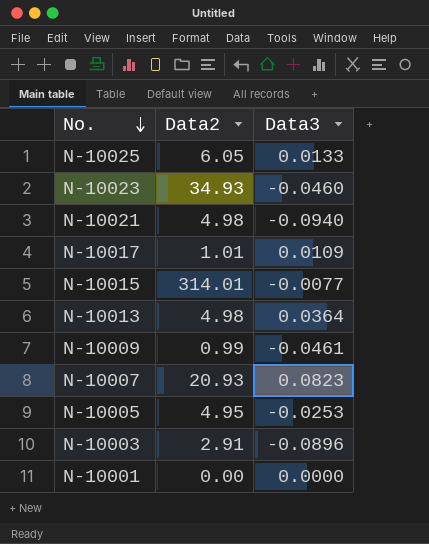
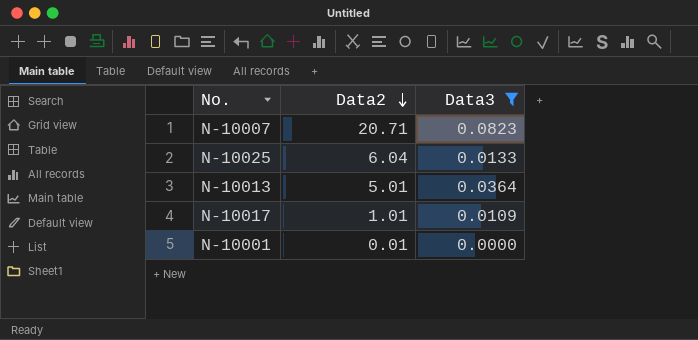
filter: none -> Data3 >= 0.0000
row order: No. descending -> Data2 descending
N-10007 | Data2: 20.93 -> 20.71
N-10025 | Data2: 6.05 -> 6.04
N-10013 | Data2: 4.98 -> 5.01
N-10001 | Data2: 0.00 -> 0.01

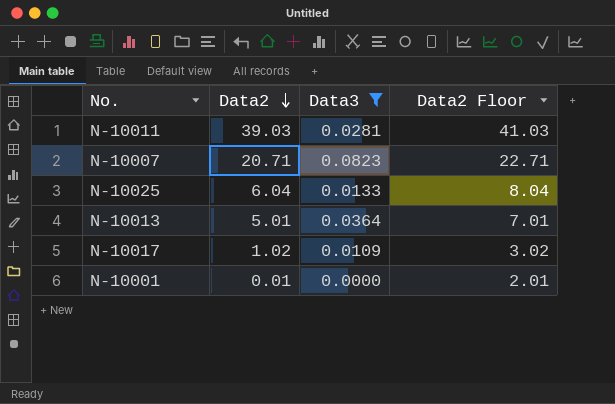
column Data2 Floor | formula: none -> [Data2] + 2
row N-10011: none -> 39.03 | 0.0281 | 41.03
N-10017 | Data2: 1.01 -> 1.02

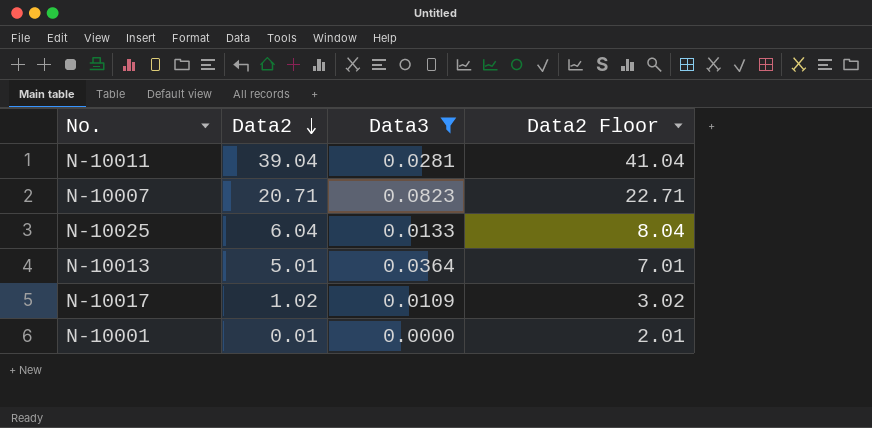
N-10011 | Data2: 39.03 -> 39.04
N-10011 | Data2 Floor: 41.03 -> 41.04

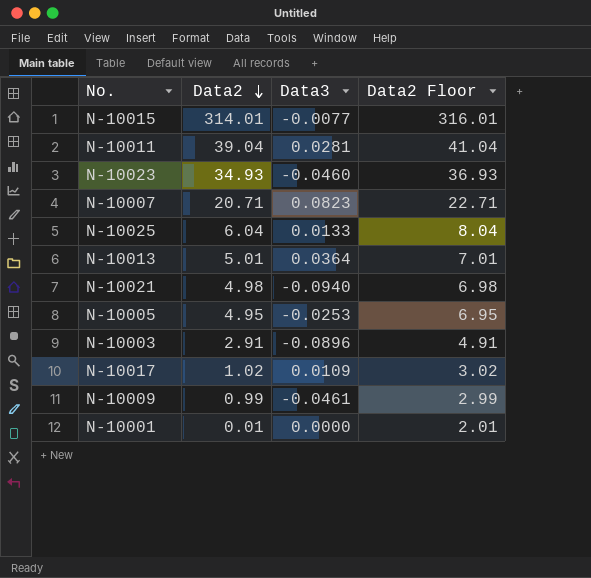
filter: Data3 >= 0.0000 -> none

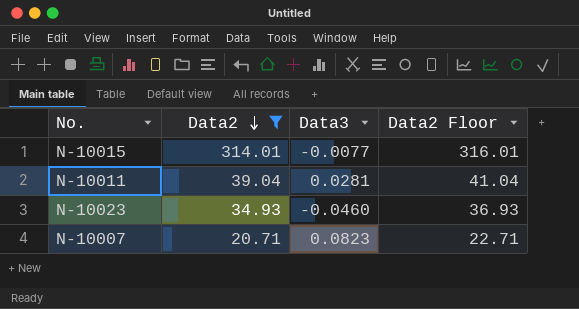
filter: none -> Data2 >= 20.71

